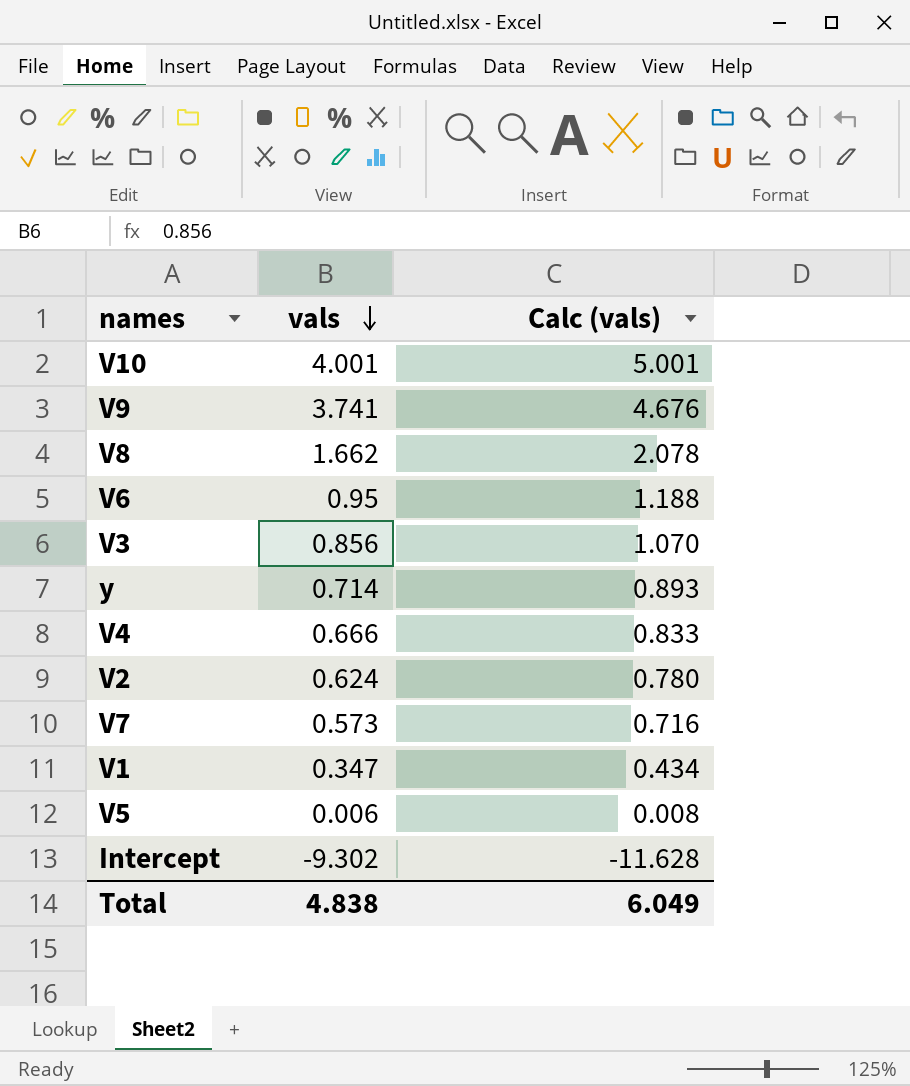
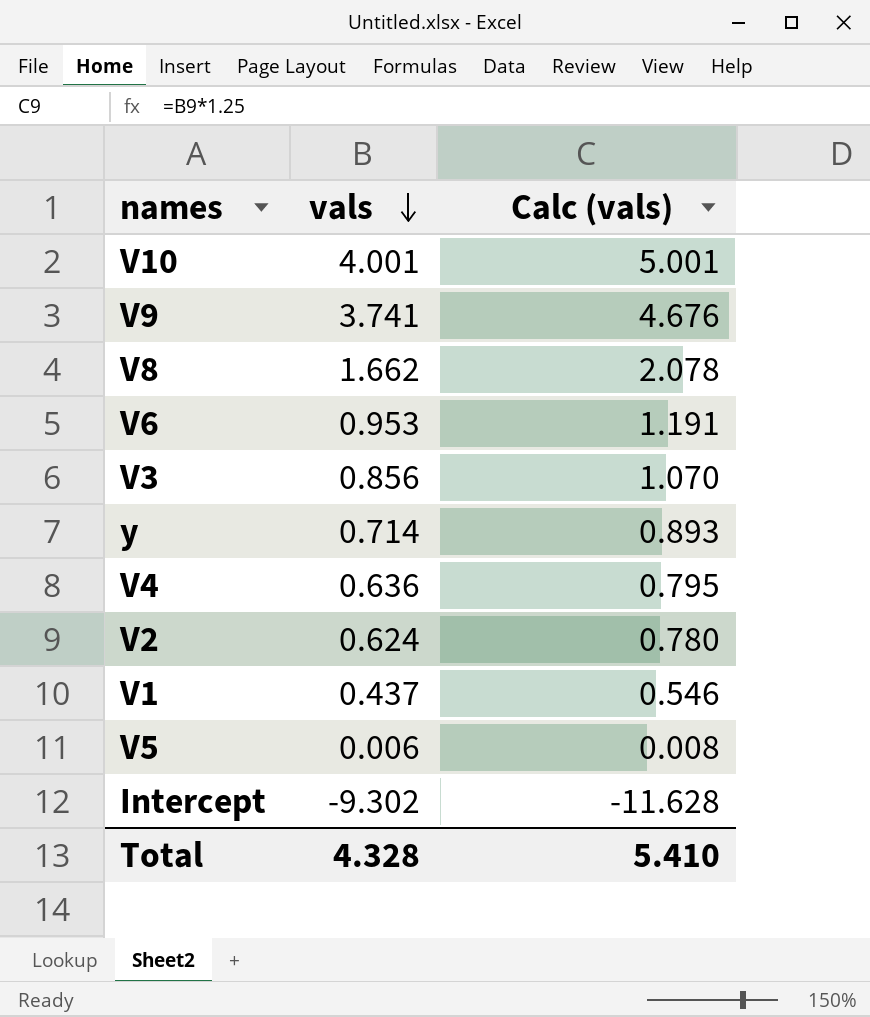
row V7: 0.573 | 0.716 -> none
V6 | vals: 0.95 -> 0.953
V6 | Calc (vals): 1.188 -> 1.191
V4 | vals: 0.666 -> 0.636
V4 | Calc (vals): 0.833 -> 0.795
V1 | vals: 0.347 -> 0.437
V1 | Calc (vals): 0.434 -> 0.546
Total | vals: 4.838 -> 4.328
Total | Calc (vals): 6.049 -> 5.410

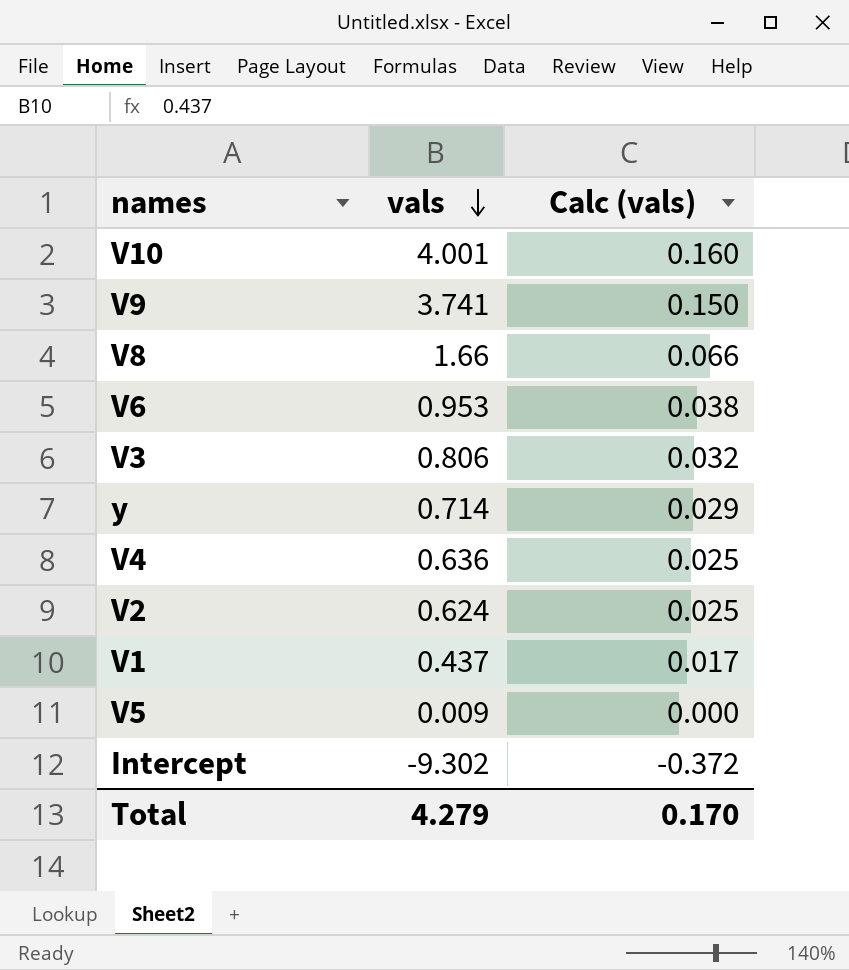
column Calc (vals) | formula: [vals] * 1.25 -> [vals] * 0.04
V8 | vals: 1.662 -> 1.66
V3 | vals: 0.856 -> 0.806
V5 | vals: 0.006 -> 0.009
Total | vals: 4.328 -> 4.279
Total | Calc (vals): 5.410 -> 0.170

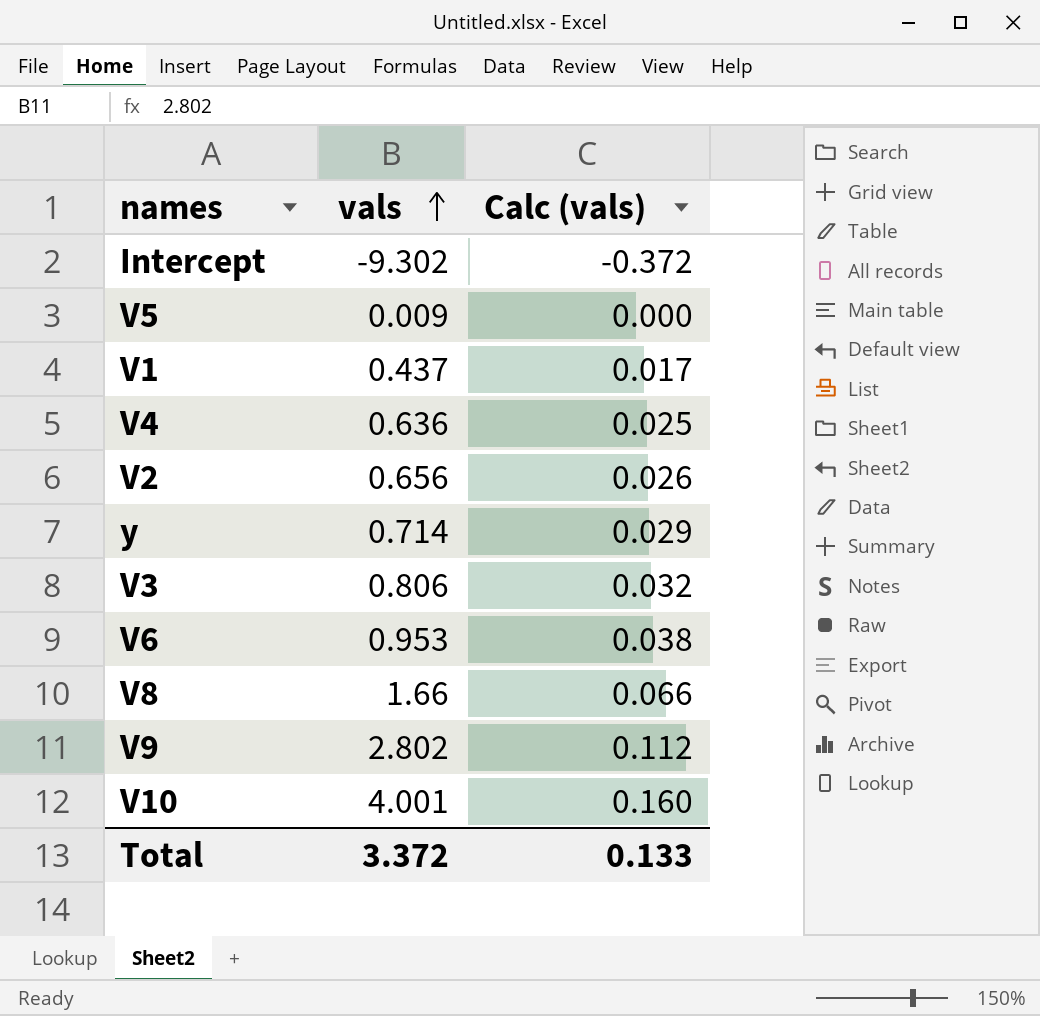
row order: vals descending -> vals ascending
V2 | vals: 0.624 -> 0.656
V2 | Calc (vals): 0.025 -> 0.026
V9 | vals: 3.741 -> 2.802
V9 | Calc (vals): 0.150 -> 0.112
Total | vals: 4.279 -> 3.372
Total | Calc (vals): 0.170 -> 0.133

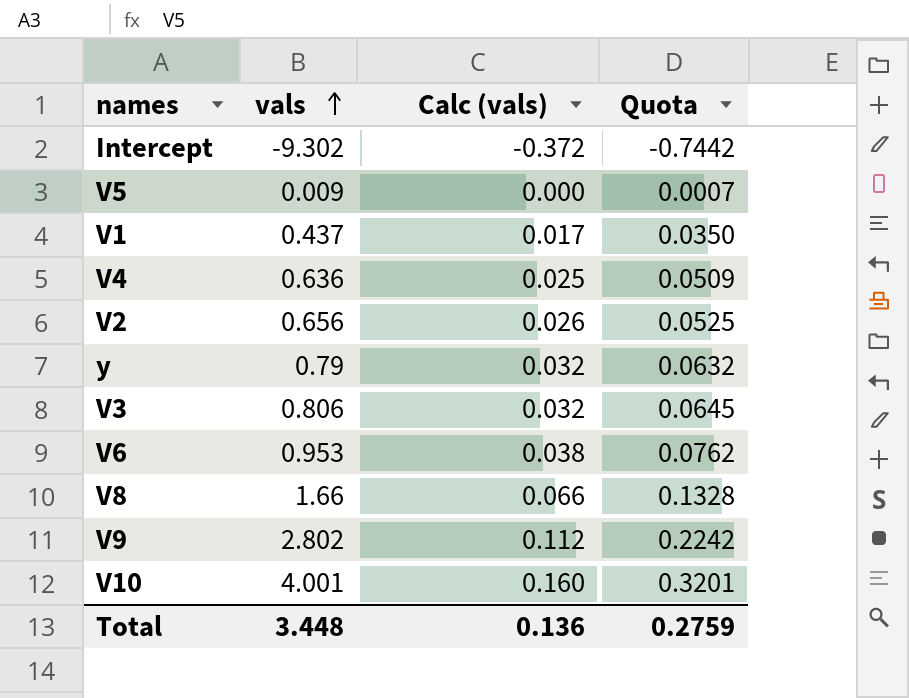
column Quota | formula: none -> [vals] * 0.08
y | vals: 0.714 -> 0.79
y | Calc (vals): 0.029 -> 0.032
Total | vals: 3.372 -> 3.448
Total | Calc (vals): 0.133 -> 0.136

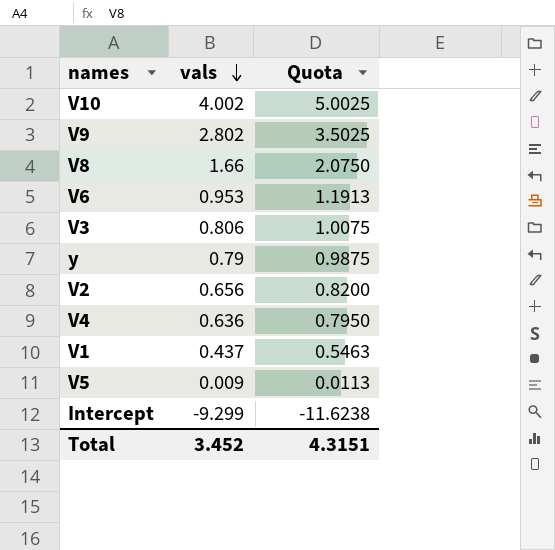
row order: vals ascending -> vals descending
column Calc (vals) | formula: [vals] * 0.04 -> none
column Quota | formula: [vals] * 0.08 -> [vals] * 1.25
V10 | vals: 4.001 -> 4.002
Intercept | vals: -9.302 -> -9.299
Total | vals: 3.448 -> 3.452
Total | Quota: 0.2759 -> 4.3151

